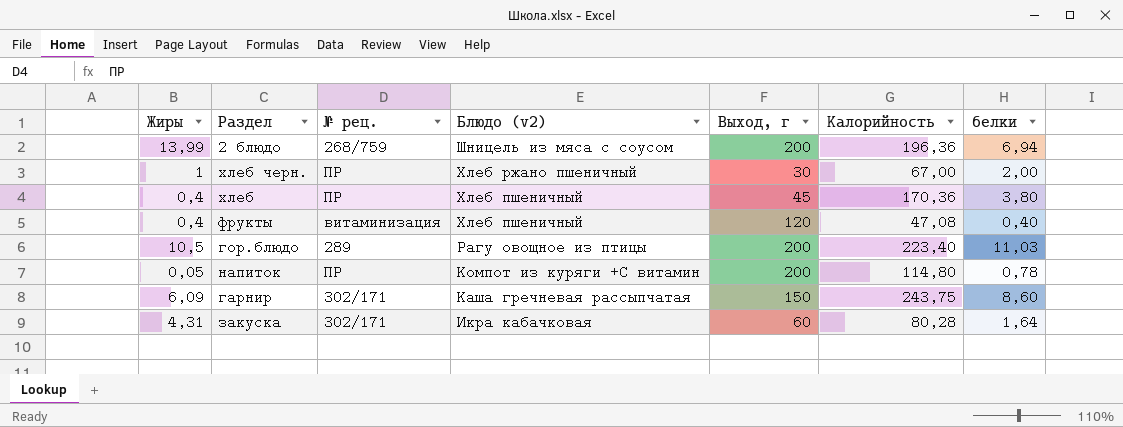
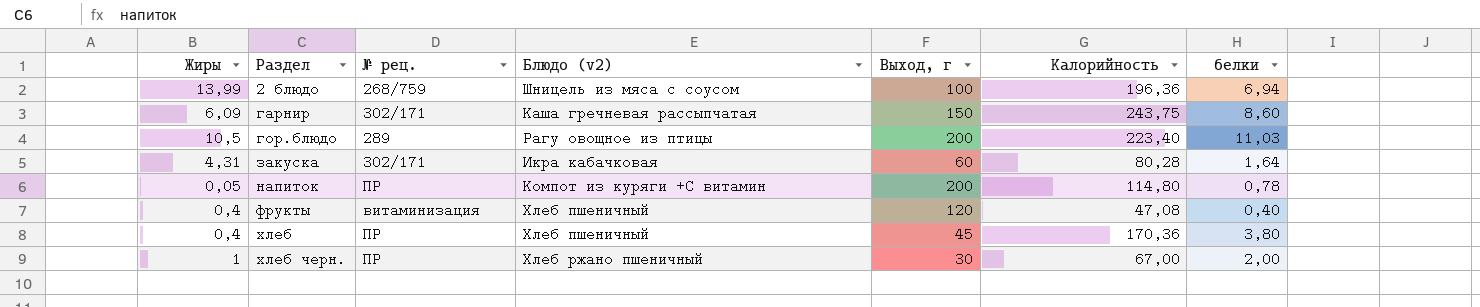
row order: Блюдо (v2) descending -> Раздел ascending
2 блюдо | Выход, г: 200 -> 100

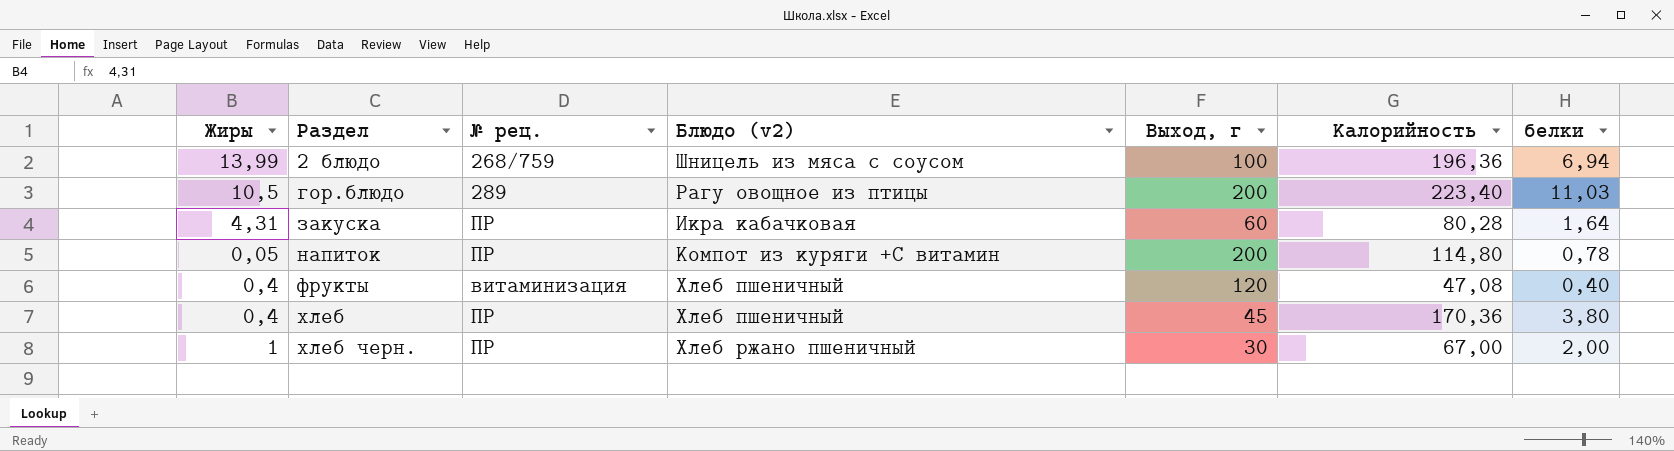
row гарнир: 6,09 | 302/171 | Каша гречневая рассыпчатая | 150 | 243,75 | 8,60 -> none
закуска | № рец.: 302/171 -> ПР

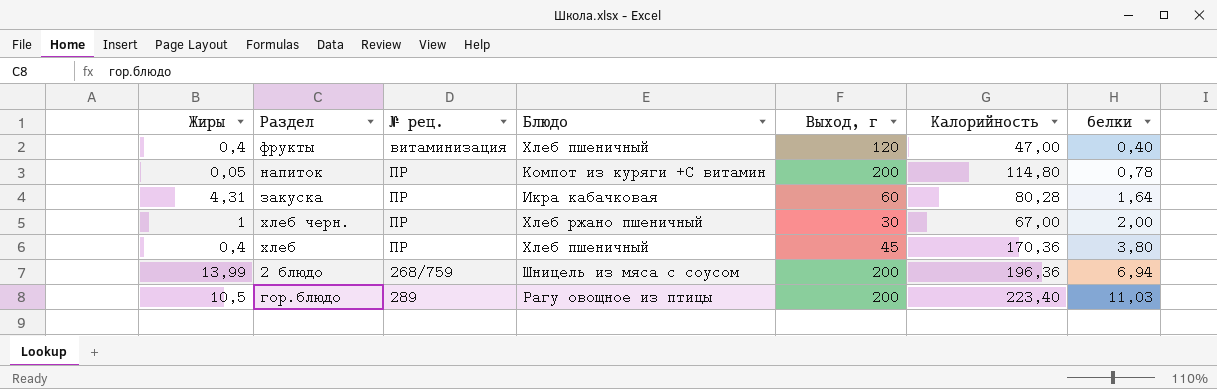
row order: Раздел ascending -> белки ascending
column name: Блюдо (v2) -> Блюдо
фрукты | Калорийность: 47,08 -> 47,00
2 блюдо | Выход, г: 100 -> 200

